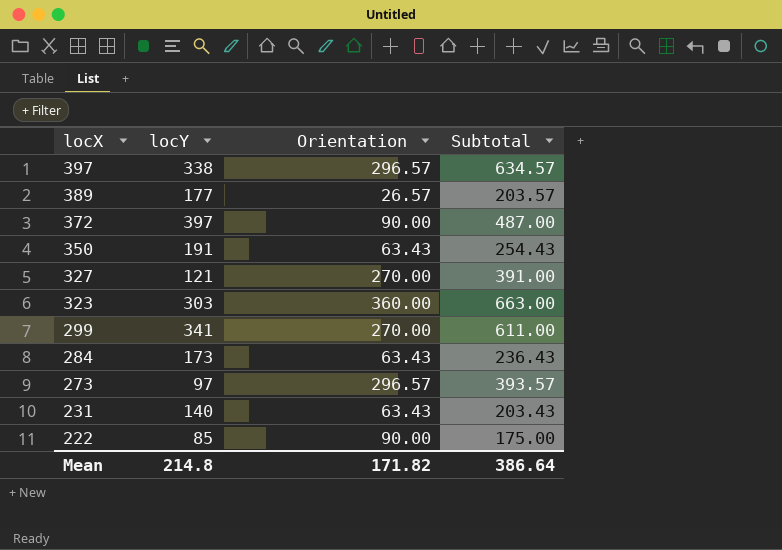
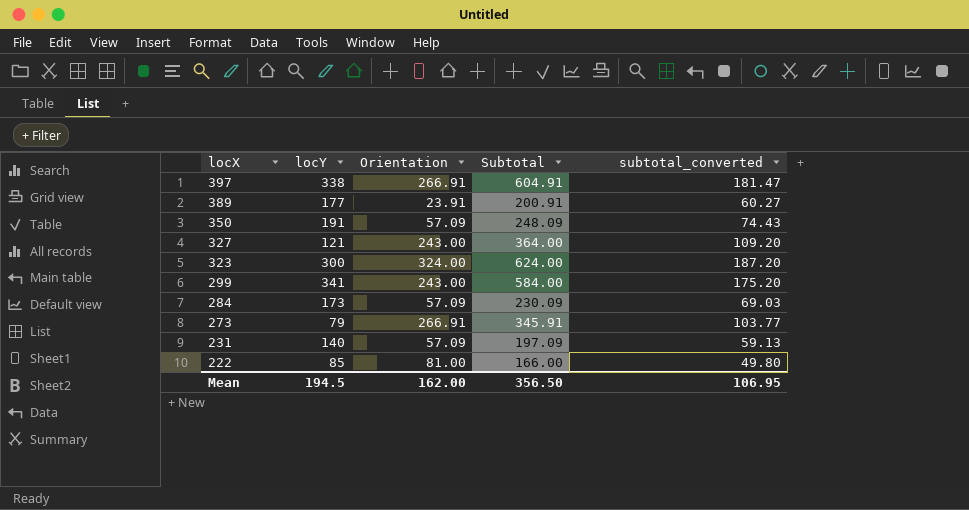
column subtotal_converted | formula: none -> [Subtotal] * 0.3
row 372: 397 | 90.00 | 487.00 -> none
397 | Orientation: 296.57 -> 266.91
397 | Subtotal: 634.57 -> 604.91
389 | Orientation: 26.57 -> 23.91
389 | Subtotal: 203.57 -> 200.91
350 | Orientation: 63.43 -> 57.09
350 | Subtotal: 254.43 -> 248.09
327 | Orientation: 270.00 -> 243.00
327 | Subtotal: 391.00 -> 364.00
323 | locY: 303 -> 300
323 | Orientation: 360.00 -> 324.00
323 | Subtotal: 663.00 -> 624.00
299 | Orientation: 270.00 -> 243.00
299 | Subtotal: 611.00 -> 584.00
284 | Orientation: 63.43 -> 57.09
284 | Subtotal: 236.43 -> 230.09
273 | locY: 97 -> 79
273 | Orientation: 296.57 -> 266.91
273 | Subtotal: 393.57 -> 345.91
231 | Orientation: 63.43 -> 57.09
231 | Subtotal: 203.43 -> 197.09
222 | Orientation: 90.00 -> 81.00
222 | Subtotal: 175.00 -> 166.00
Mean | locY: 214.8 -> 194.5
Mean | Orientation: 171.82 -> 162.00
Mean | Subtotal: 386.64 -> 356.50

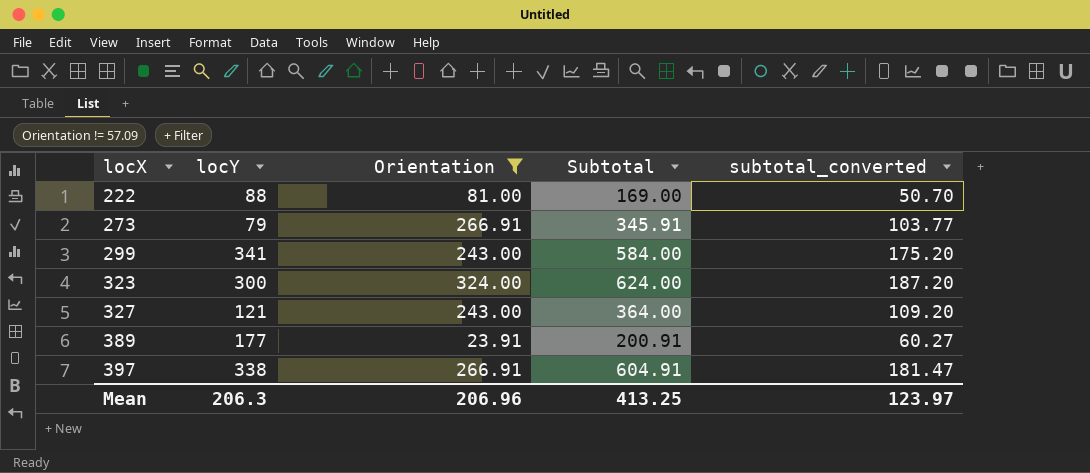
filter: none -> Orientation != 57.09
row order: locX descending -> locX ascending
222 | locY: 85 -> 88
222 | Subtotal: 166.00 -> 169.00
222 | subtotal_converted: 49.80 -> 50.70
Mean | locY: 194.5 -> 206.3
Mean | Orientation: 162.00 -> 206.96
Mean | Subtotal: 356.50 -> 413.25
Mean | subtotal_converted: 106.95 -> 123.97

